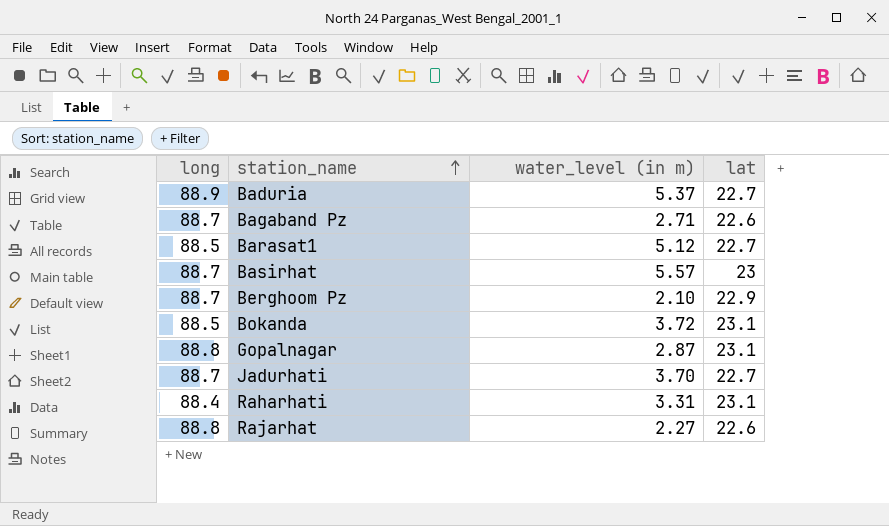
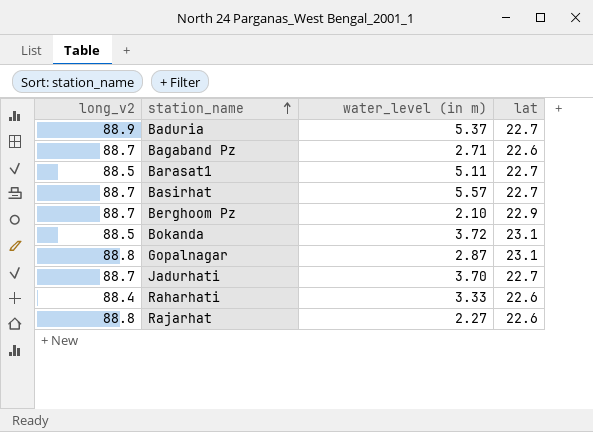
column name: long -> long_v2
Barasat1 | water_level (in m): 5.12 -> 5.11
Basirhat | lat: 23 -> 22.7
Raharhati | water_level (in m): 3.31 -> 3.33
Raharhati | lat: 23.1 -> 22.6

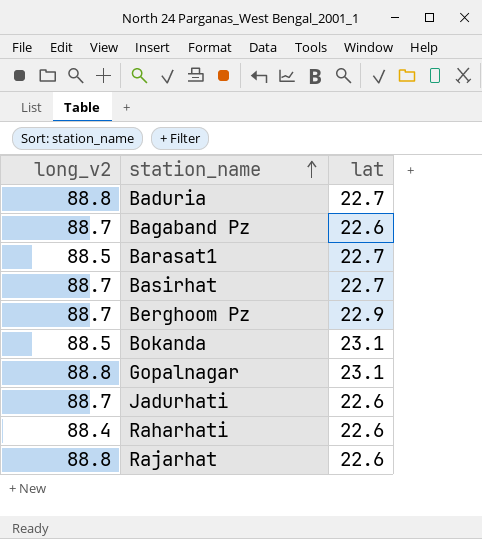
column water_level (in m) | position: 3 -> none
Baduria | long_v2: 88.9 -> 88.8
Jadurhati | lat: 22.7 -> 22.6

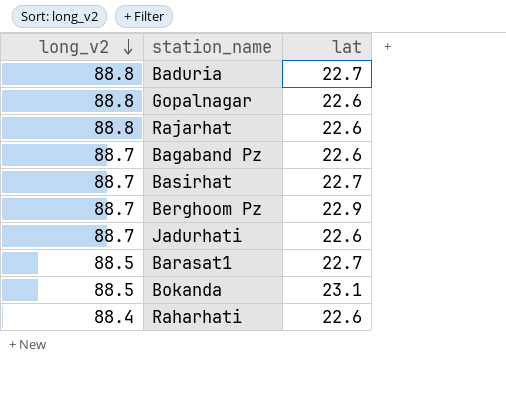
row order: station_name ascending -> long_v2 descending
Gopalnagar | lat: 23.1 -> 22.6

